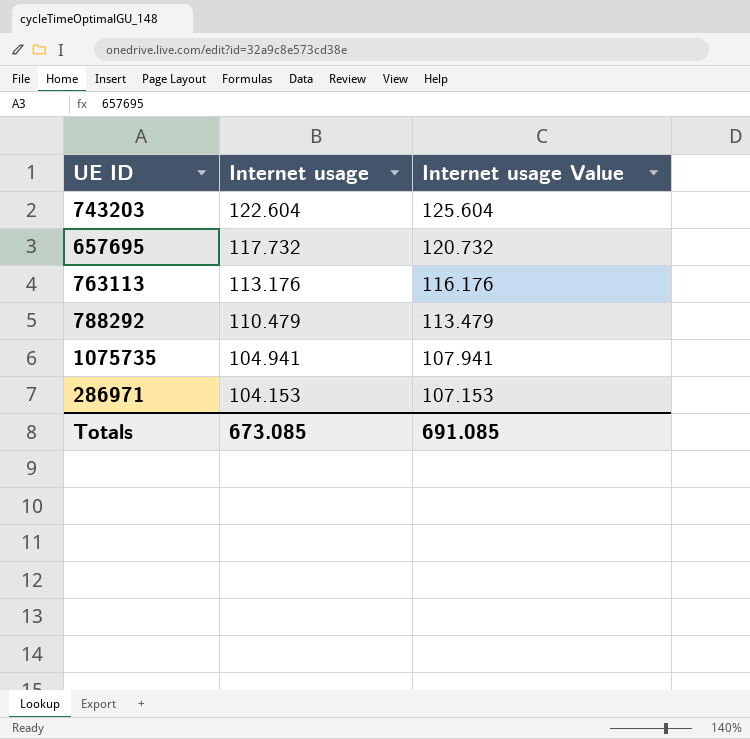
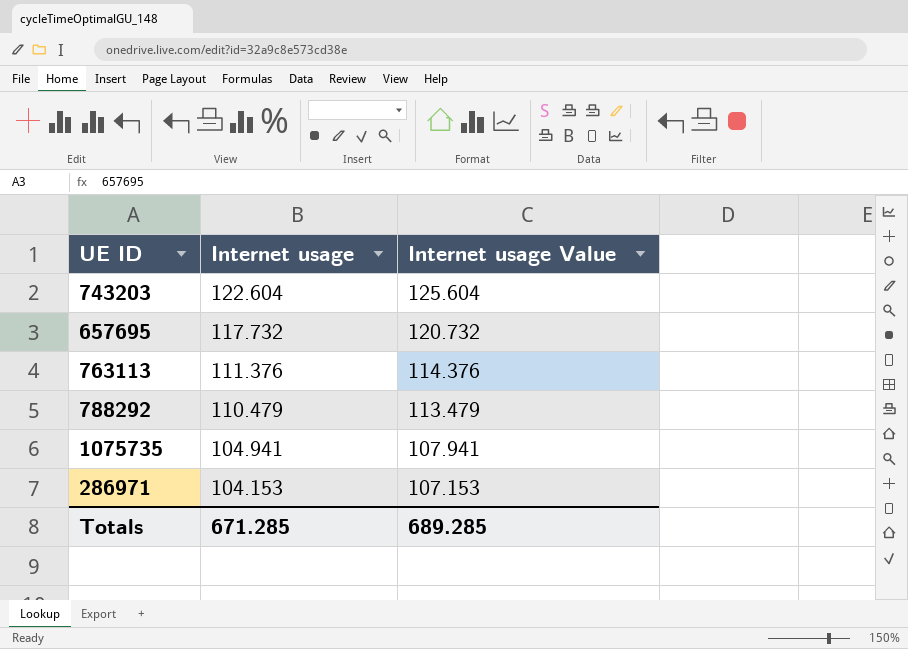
763113 | Internet usage: 113.176 -> 111.376
763113 | Internet usage Value: 116.176 -> 114.376
Totals | Internet usage: 673.085 -> 671.285
Totals | Internet usage Value: 691.085 -> 689.285

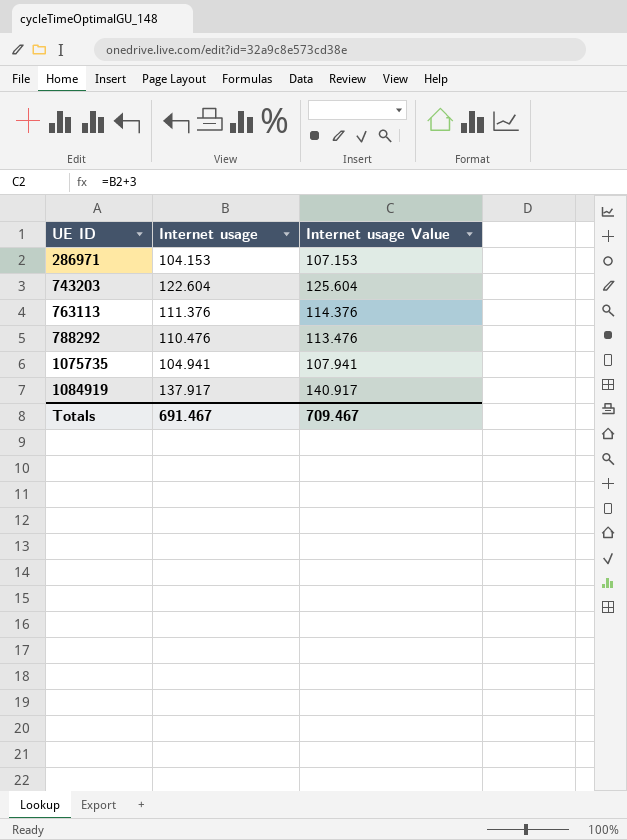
row order: Internet usage descending -> UE ID ascending
row 657695: 117.732 | 120.732 -> none
788292 | Internet usage: 110.479 -> 110.476
788292 | Internet usage Value: 113.479 -> 113.476
row 1084919: none -> 137.917 | 140.917
Totals | Internet usage: 671.285 -> 691.467
Totals | Internet usage Value: 689.285 -> 709.467

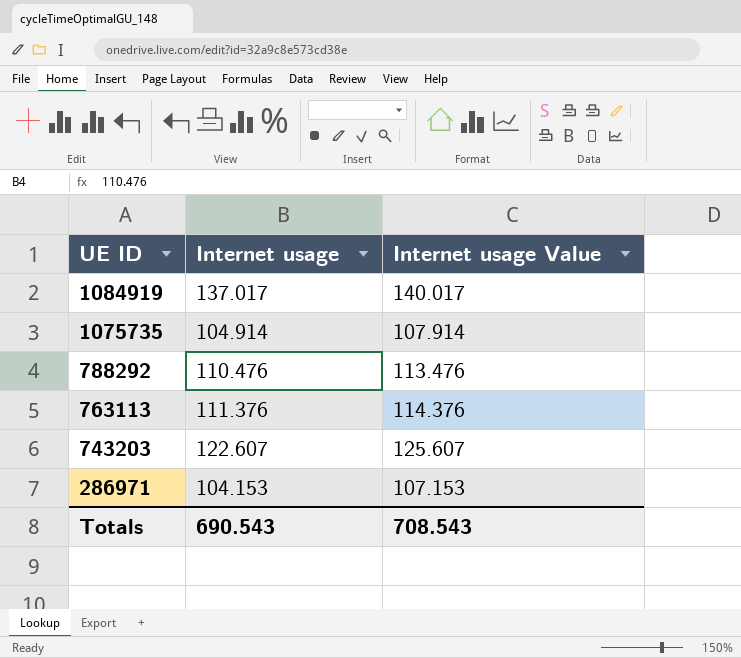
row order: UE ID ascending -> UE ID descending
1084919 | Internet usage: 137.917 -> 137.017
1084919 | Internet usage Value: 140.917 -> 140.017
1075735 | Internet usage: 104.941 -> 104.914
1075735 | Internet usage Value: 107.941 -> 107.914
743203 | Internet usage: 122.604 -> 122.607
743203 | Internet usage Value: 125.604 -> 125.607
Totals | Internet usage: 691.467 -> 690.543
Totals | Internet usage Value: 709.467 -> 708.543

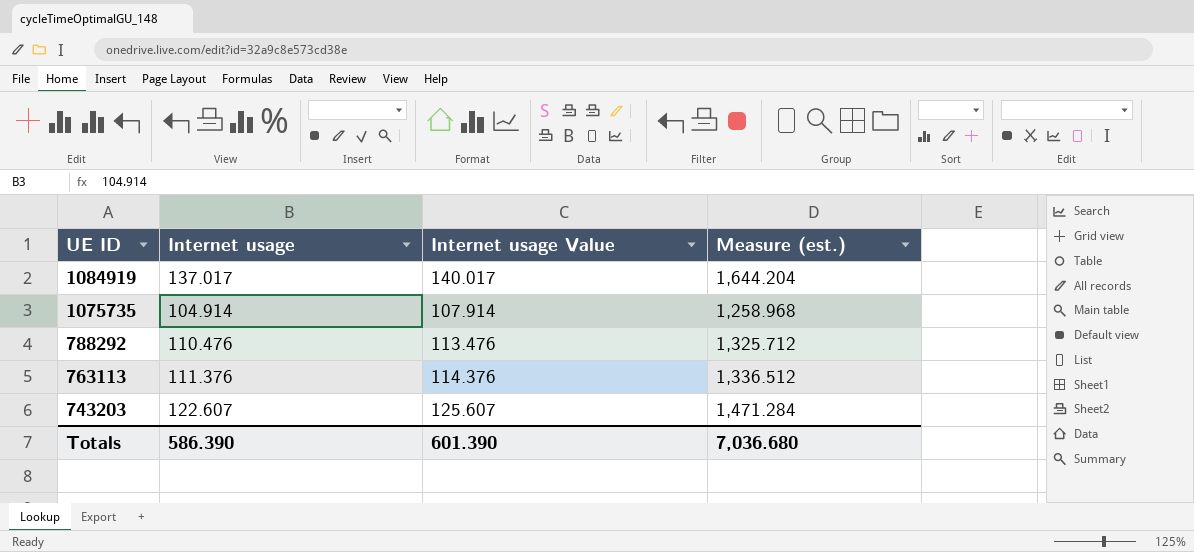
column Measure (est.) | formula: none -> [Internet usage] * 12
row 286971: 104.153 | 107.153 -> none
Totals | Internet usage: 690.543 -> 586.390
Totals | Internet usage Value: 708.543 -> 601.390

